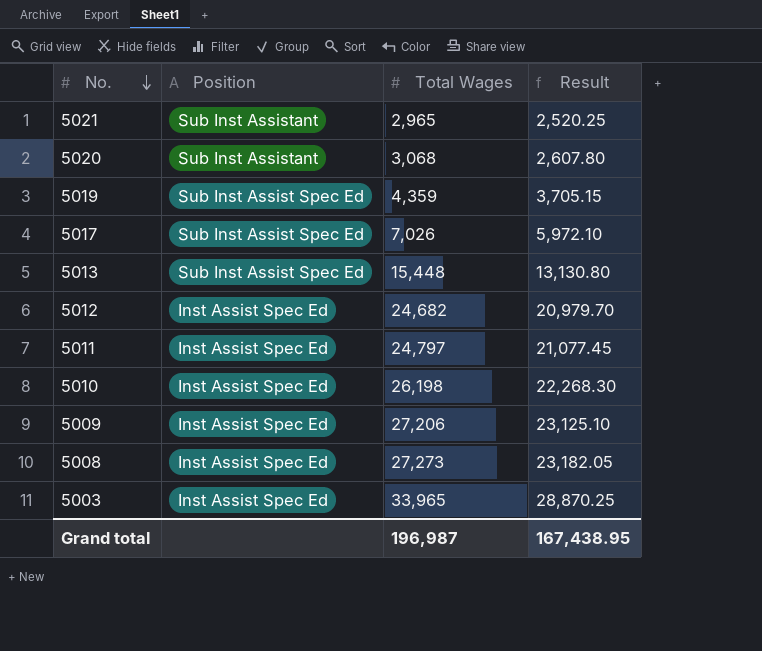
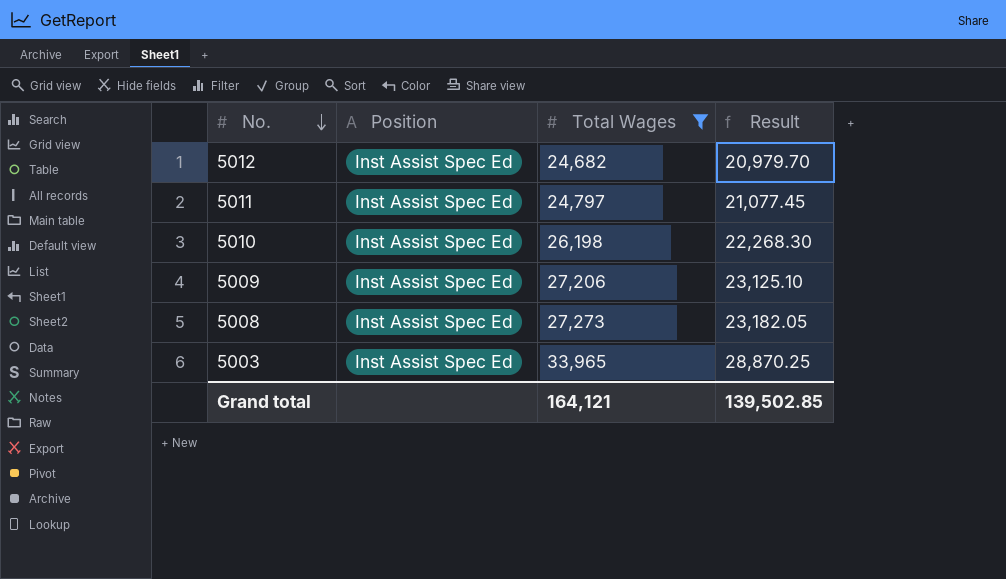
filter: none -> Total Wages >= 24,682
Grand total | Total Wages: 196,987 -> 164,121
Grand total | Result: 167,438.95 -> 139,502.85

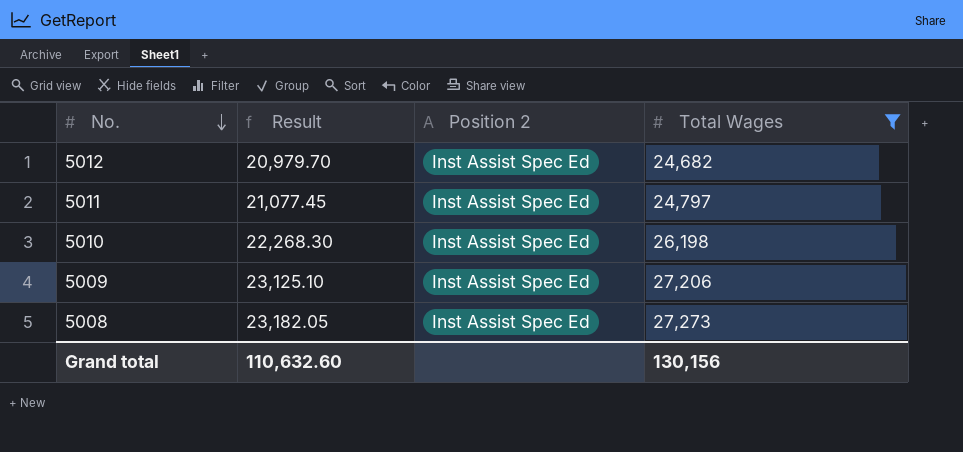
column Result | position: 4 -> 2
column name: Position -> Position 2
row 5003: Inst Assist Spec Ed | 33,965 | 28,870.25 -> none
Grand total | Result: 139,502.85 -> 110,632.60
Grand total | Total Wages: 164,121 -> 130,156

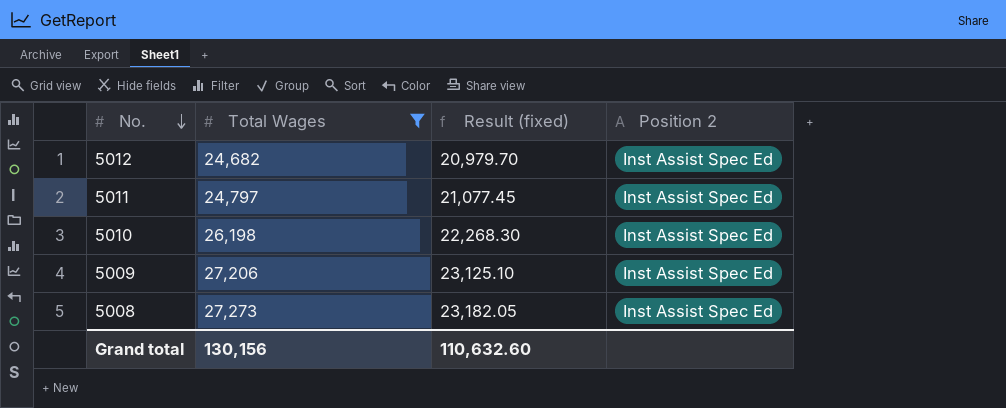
column Total Wages | position: 4 -> 2
column name: Result -> Result (fixed)

